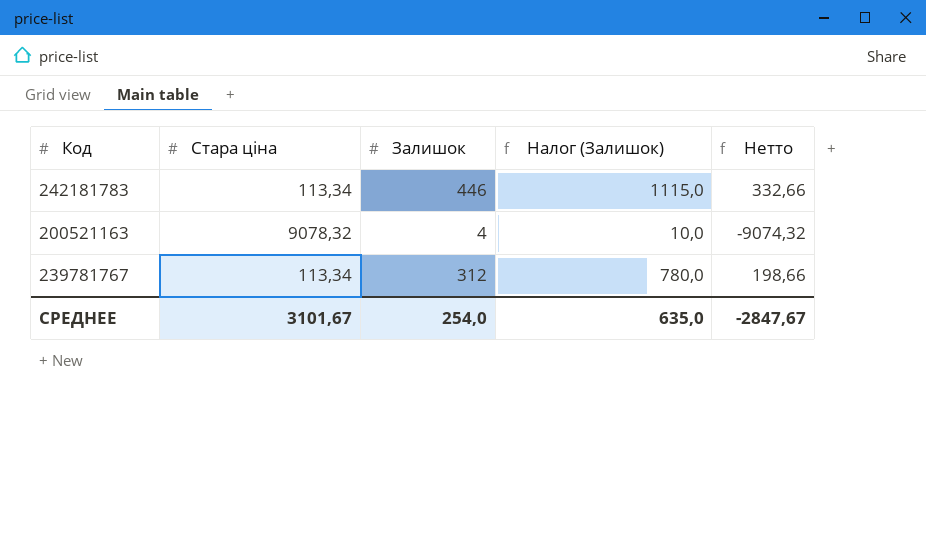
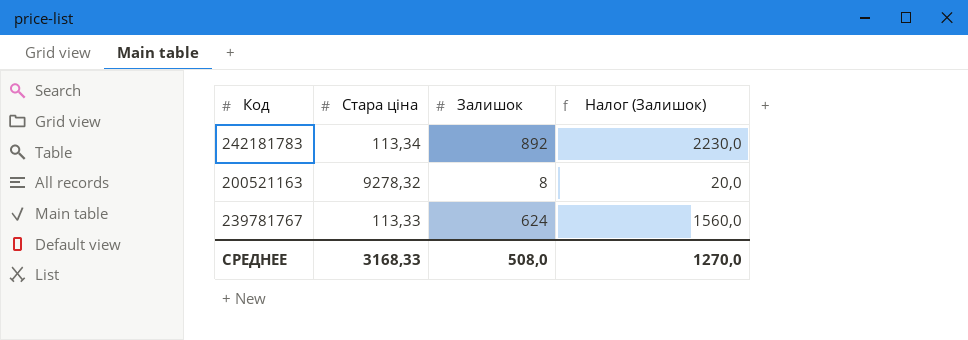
column Нетто | formula: [Залишок] - [Стара ціна] -> none
242181783 | Залишок: 446 -> 892
242181783 | Налог (Залишок): 1115,0 -> 2230,0
200521163 | Стара ціна: 9078,32 -> 9278,32
200521163 | Залишок: 4 -> 8
200521163 | Налог (Залишок): 10,0 -> 20,0
239781767 | Стара ціна: 113,34 -> 113,33
239781767 | Залишок: 312 -> 624
239781767 | Налог (Залишок): 780,0 -> 1560,0
СРЕДНЕЕ | Стара ціна: 3101,67 -> 3168,33
СРЕДНЕЕ | Залишок: 254,0 -> 508,0
СРЕДНЕЕ | Налог (Залишок): 635,0 -> 1270,0

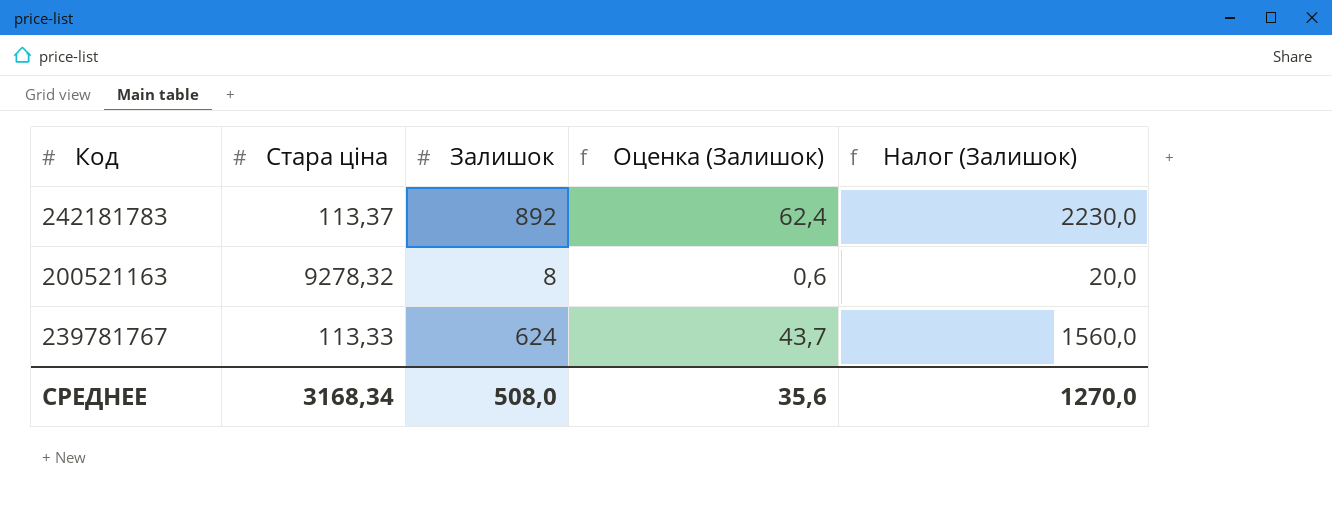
column Оценка (Залишок) | formula: none -> [Залишок] * 0,07
242181783 | Стара ціна: 113,34 -> 113,37
СРЕДНЕЕ | Стара ціна: 3168,33 -> 3168,34

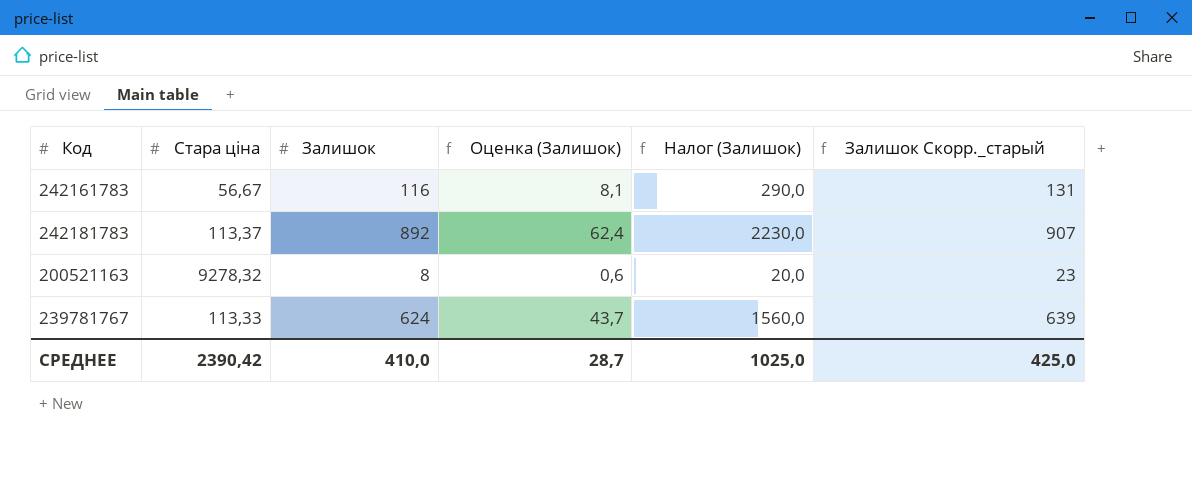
column Залишок Скорр._старый | formula: none -> [Залишок] + 15
row 242161783: none -> 56,67 | 116 | 8,1 | 290,0 | 131
СРЕДНЕЕ | Стара ціна: 3168,34 -> 2390,42
СРЕДНЕЕ | Залишок: 508,0 -> 410,0
СРЕДНЕЕ | Оценка (Залишок): 35,6 -> 28,7
СРЕДНЕЕ | Налог (Залишок): 1270,0 -> 1025,0

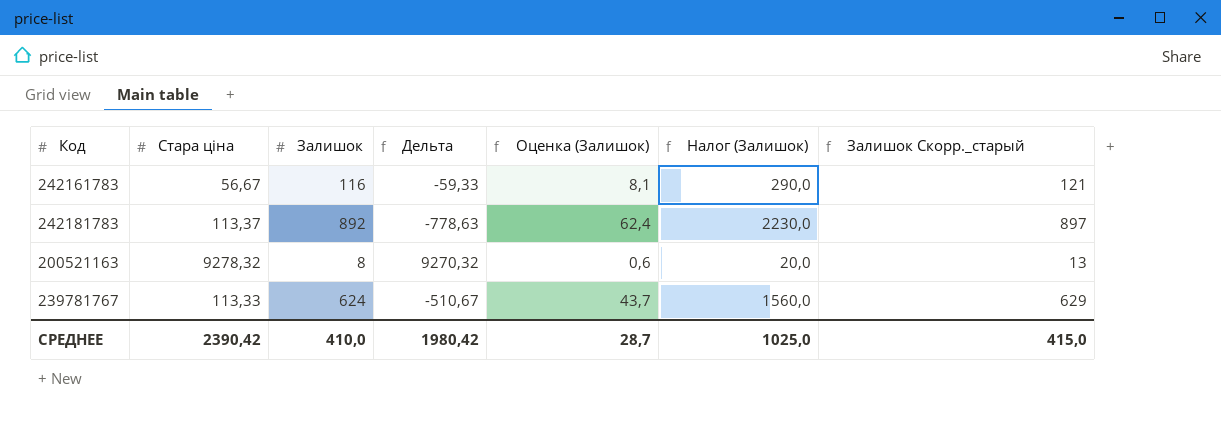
column Дельта | formula: none -> [Стара ціна] - [Залишок]
column Залишок Скорр._старый | formula: [Залишок] + 15 -> [Залишок] + 5
СРЕДНЕЕ | Залишок Скорр._старый: 425,0 -> 415,0

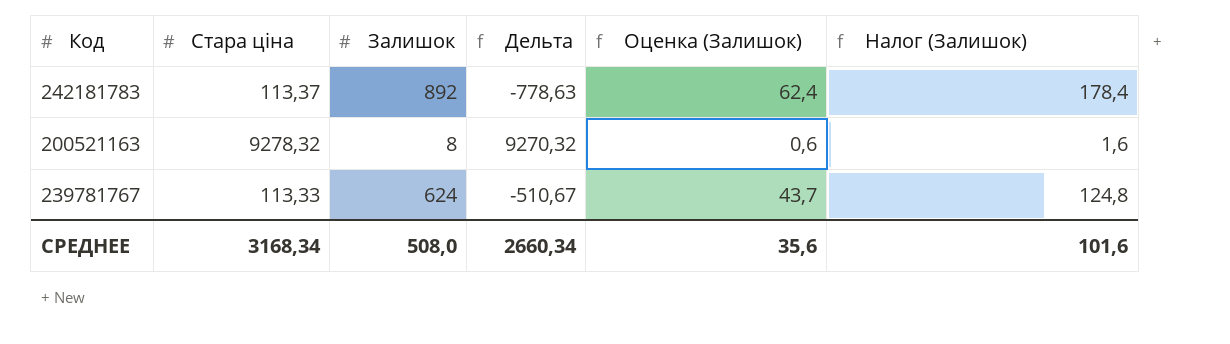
column Залишок Скорр._старый | formula: [Залишок] + 5 -> none
column Налог (Залишок) | formula: [Залишок] * 2,5 -> [Залишок] * 0,2
row 242161783: 56,67 | 116 | -59,33 | 8,1 | 290,0 | 121 -> none
СРЕДНЕЕ | Стара ціна: 2390,42 -> 3168,34
СРЕДНЕЕ | Залишок: 410,0 -> 508,0
СРЕДНЕЕ | Дельта: 1980,42 -> 2660,34
СРЕДНЕЕ | Оценка (Залишок): 28,7 -> 35,6
СРЕДНЕЕ | Налог (Залишок): 1025,0 -> 101,6

